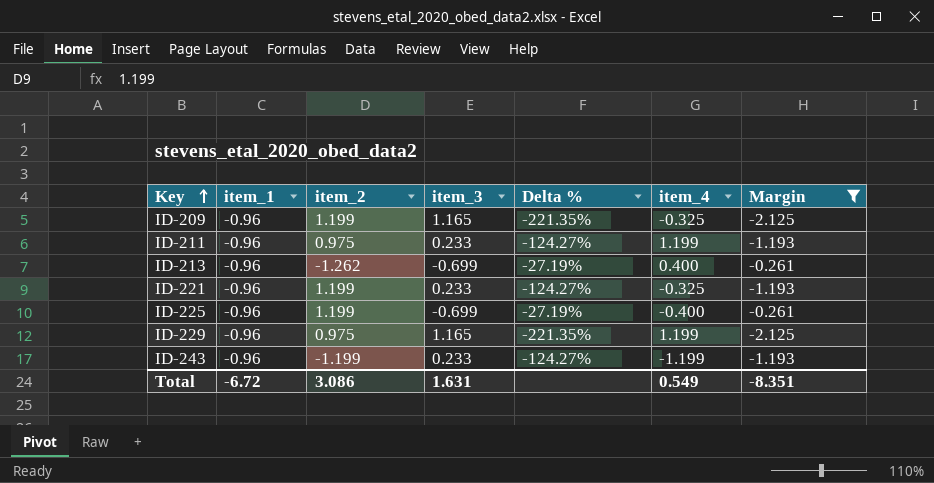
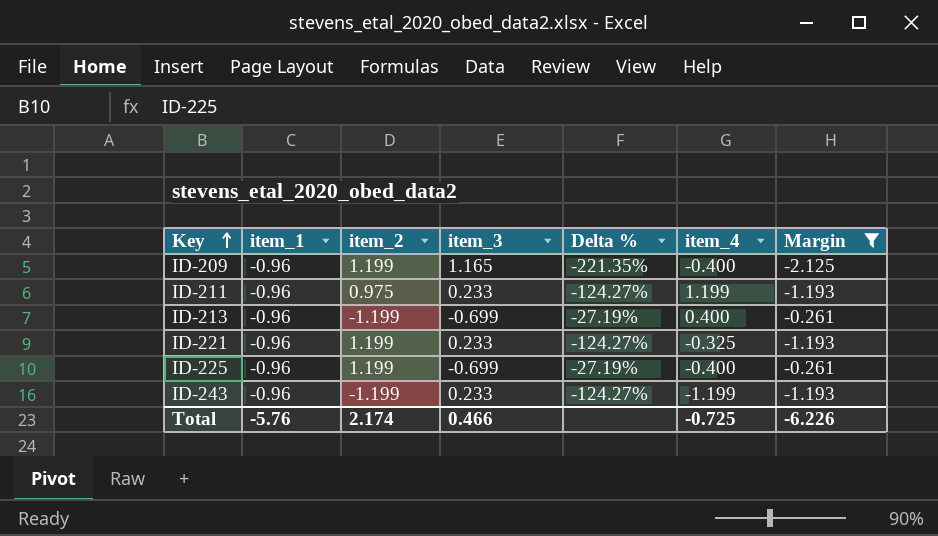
row ID-229: -0.96 | 0.975 | 1.165 | -221.35% | 1.199 | -2.125 -> none
ID-209 | item_4: -0.325 -> -0.400
ID-213 | item_2: -1.262 -> -1.199
Total | item_1: -6.72 -> -5.76
Total | item_2: 3.086 -> 2.174
Total | item_3: 1.631 -> 0.466
Total | item_4: 0.549 -> -0.725
Total | Margin: -8.351 -> -6.226

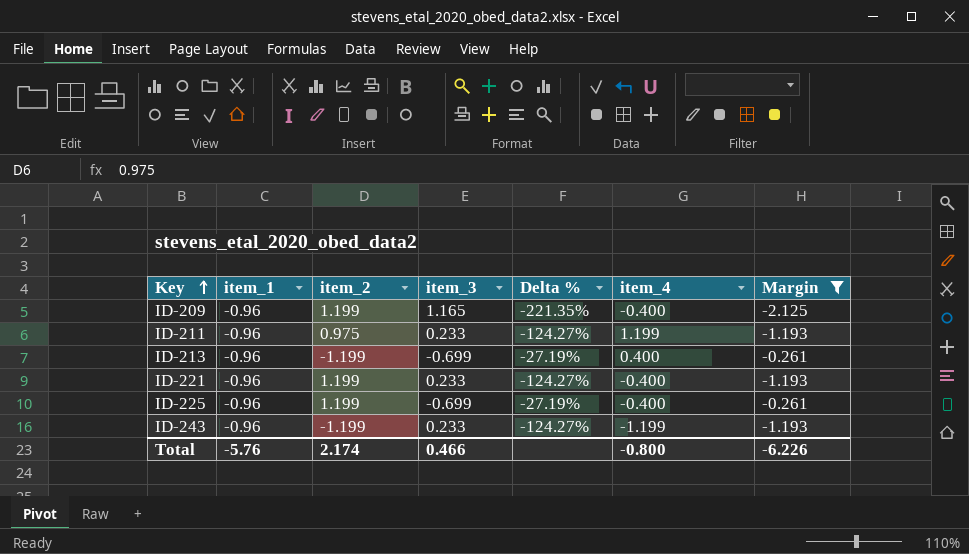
ID-221 | item_4: -0.325 -> -0.400
Total | item_4: -0.725 -> -0.800

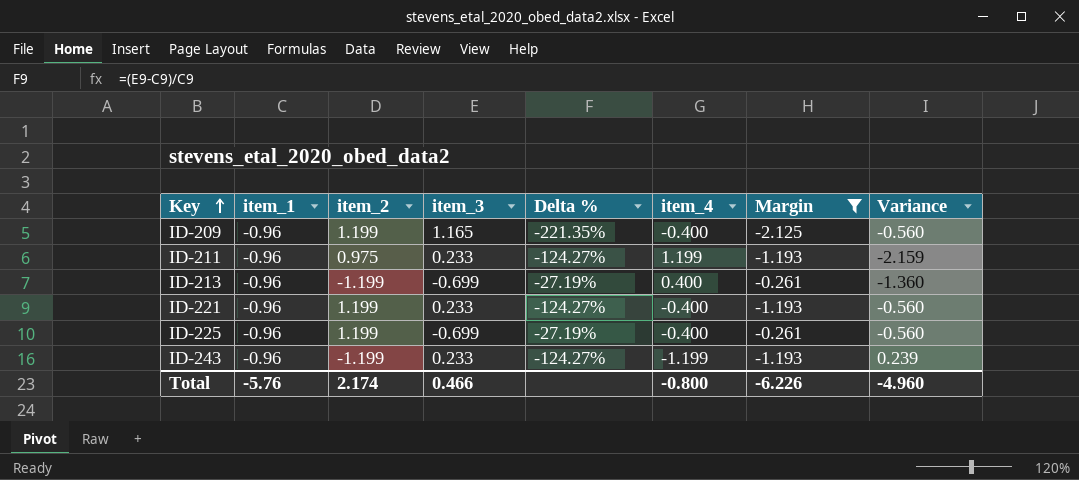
column Variance | formula: none -> [item_1] - [item_4]

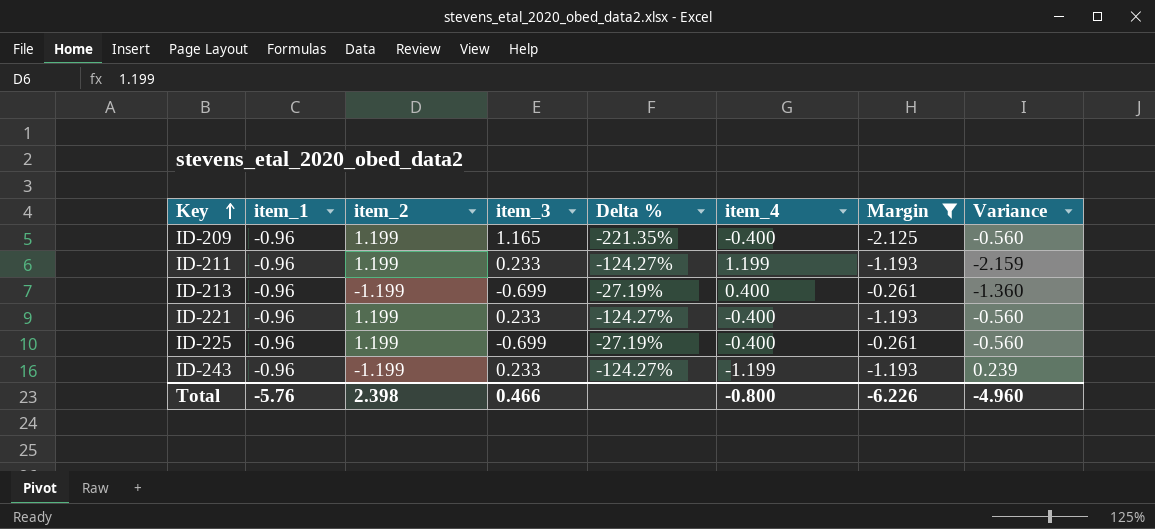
ID-211 | item_2: 0.975 -> 1.199
Total | item_2: 2.174 -> 2.398

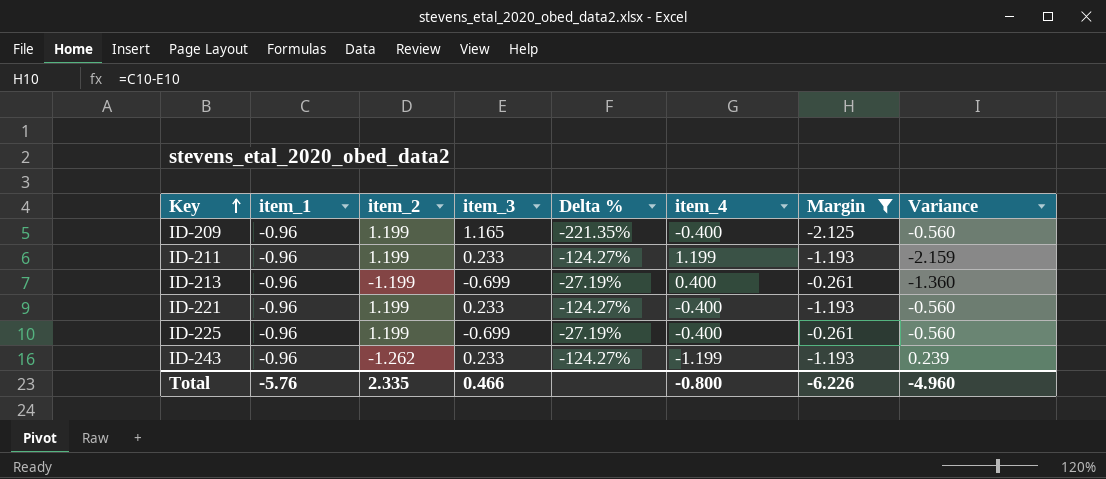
ID-243 | item_2: -1.199 -> -1.262
Total | item_2: 2.398 -> 2.335

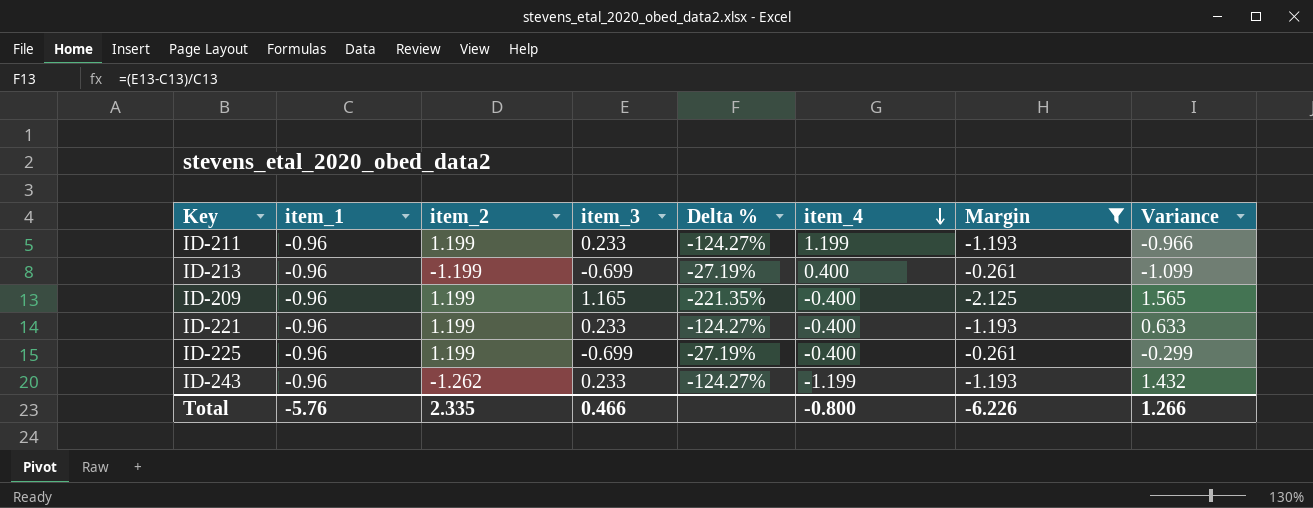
row order: Key ascending -> item_4 descending
column Variance | formula: [item_1] - [item_4] -> [item_3] - [item_4]
Total | Variance: -4.960 -> 1.266

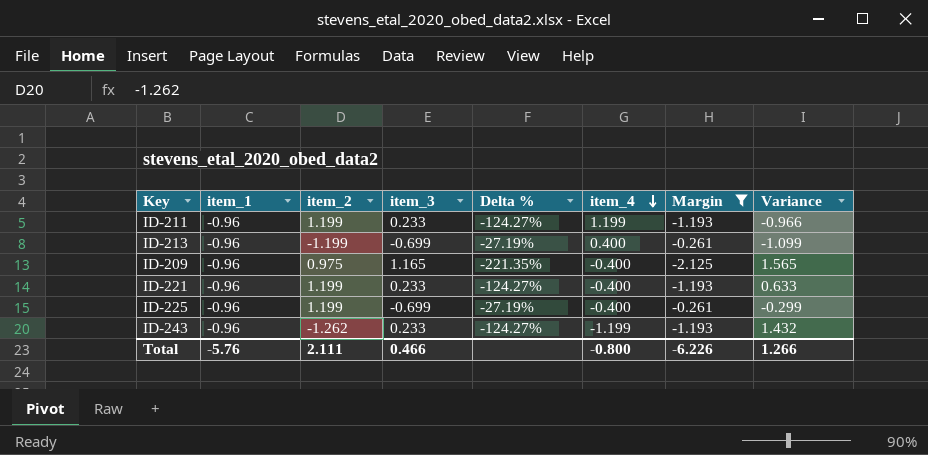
ID-209 | item_2: 1.199 -> 0.975
Total | item_2: 2.335 -> 2.111

